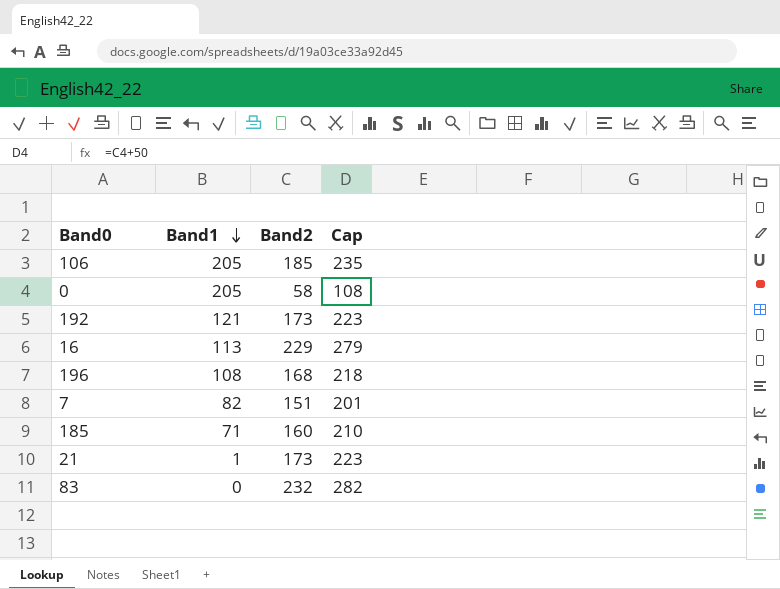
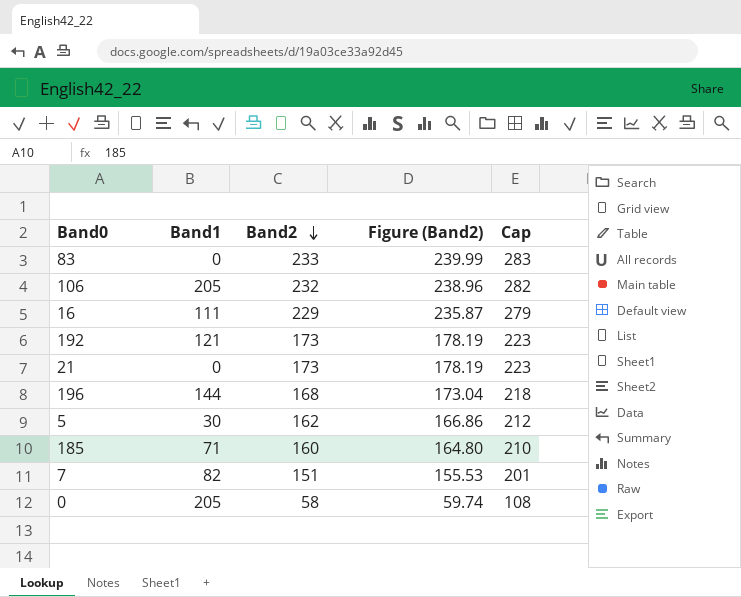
row order: Band1 descending -> Band2 descending
column Figure (Band2) | formula: none -> [Band2] * 1.03
83 | Band2: 232 -> 233
83 | Cap: 282 -> 283
106 | Band2: 185 -> 232
106 | Cap: 235 -> 282
16 | Band1: 113 -> 111
21 | Band1: 1 -> 0
196 | Band1: 108 -> 144
row 5: none -> 30 | 162 | 166.86 | 212

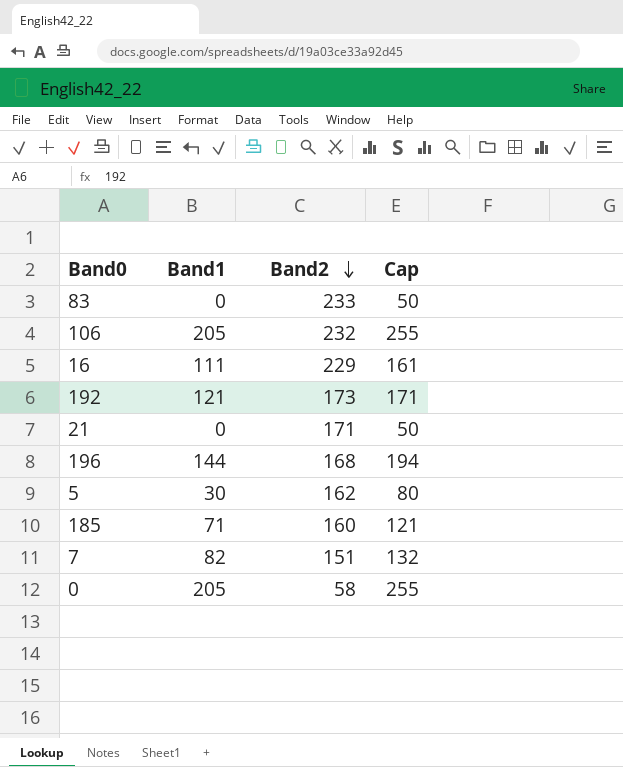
column Figure (Band2) | formula: [Band2] * 1.03 -> none
column Cap | formula: [Band2] + 50 -> [Band1] + 50
21 | Band2: 173 -> 171

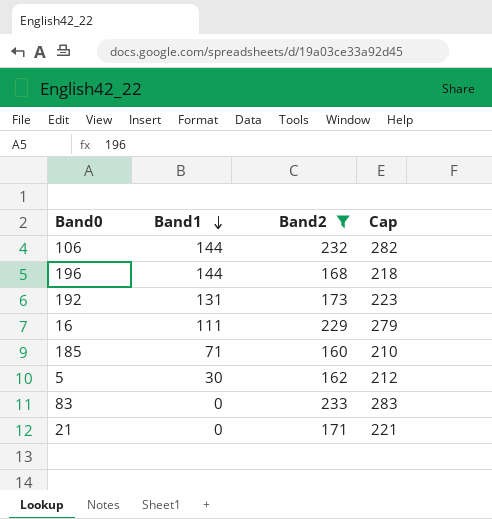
filter: none -> Band2 >= 160
row order: Band2 descending -> Band1 descending
column Cap | formula: [Band1] + 50 -> [Band2] + 50
106 | Band1: 205 -> 144
192 | Band1: 121 -> 131

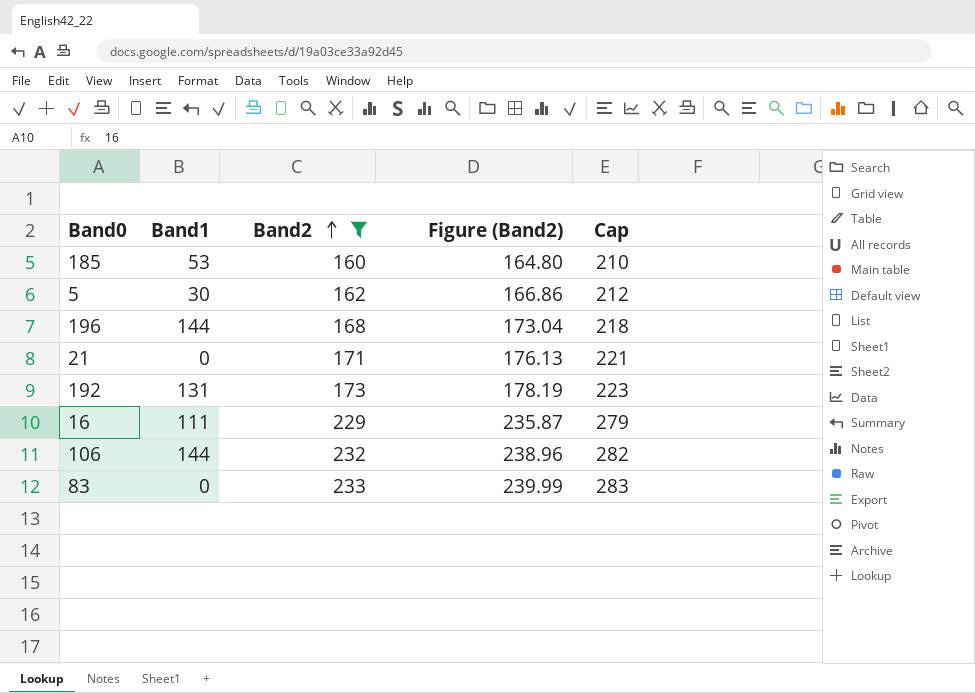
row order: Band1 descending -> Band2 ascending
column Figure (Band2) | formula: none -> [Band2] * 1.03
185 | Band1: 71 -> 53

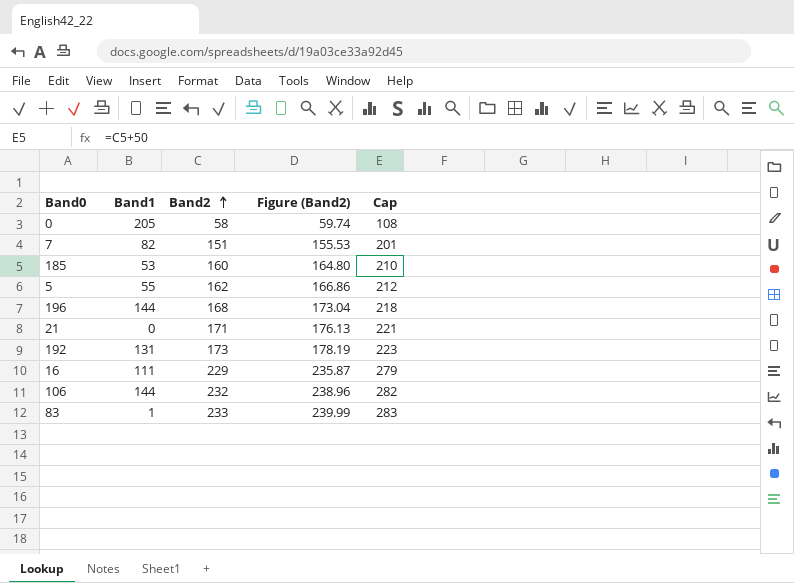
filter: Band2 >= 160 -> none
5 | Band1: 30 -> 55
83 | Band1: 0 -> 1

